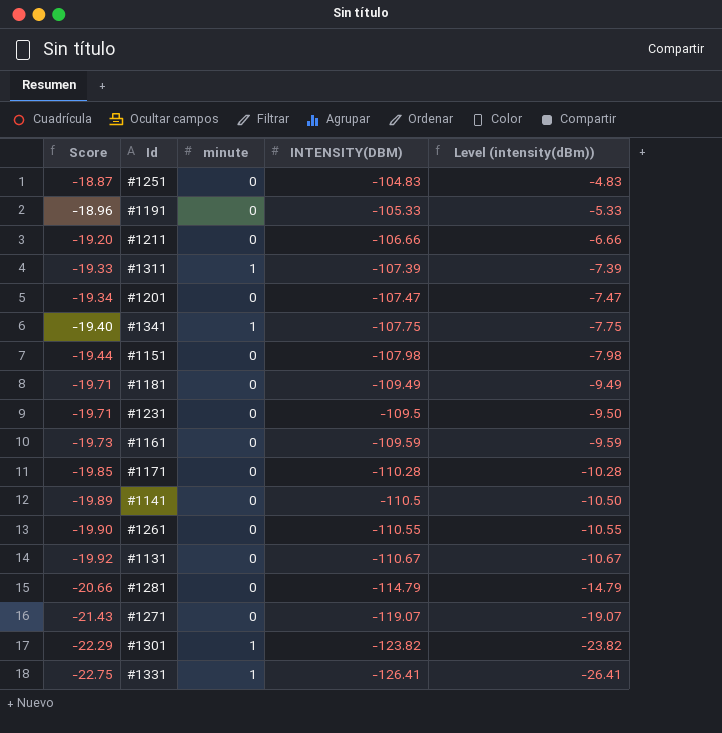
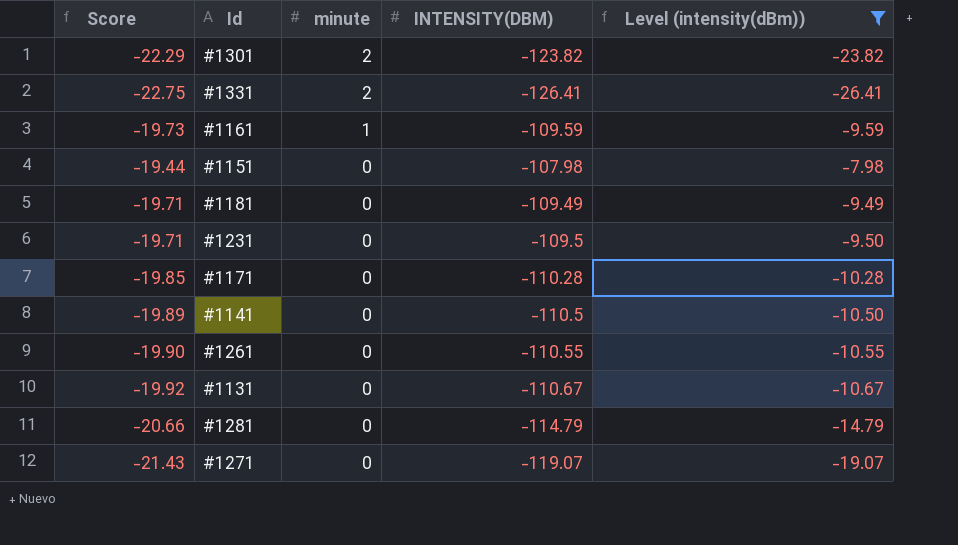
filter: none -> Level (intensity(dBm)) <= -7.98
row order: Score descending -> minute descending
#1301 | minute: 1 -> 2
#1331 | minute: 1 -> 2
#1161 | minute: 0 -> 1

